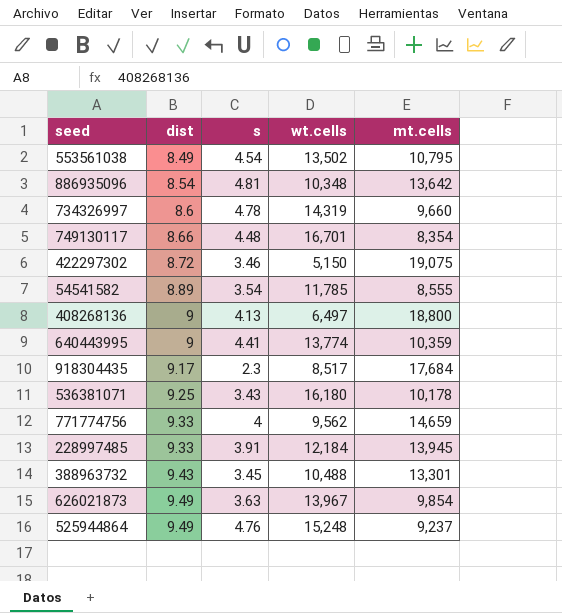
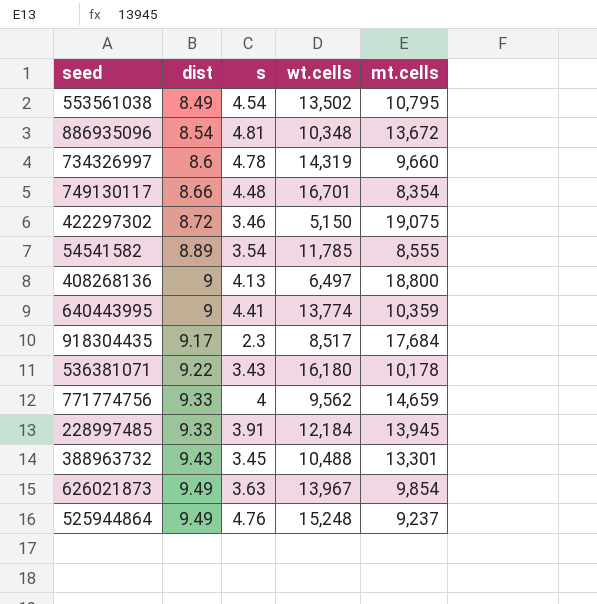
886935096 | mt.cells: 13,642 -> 13,672
536381071 | dist: 9.25 -> 9.22

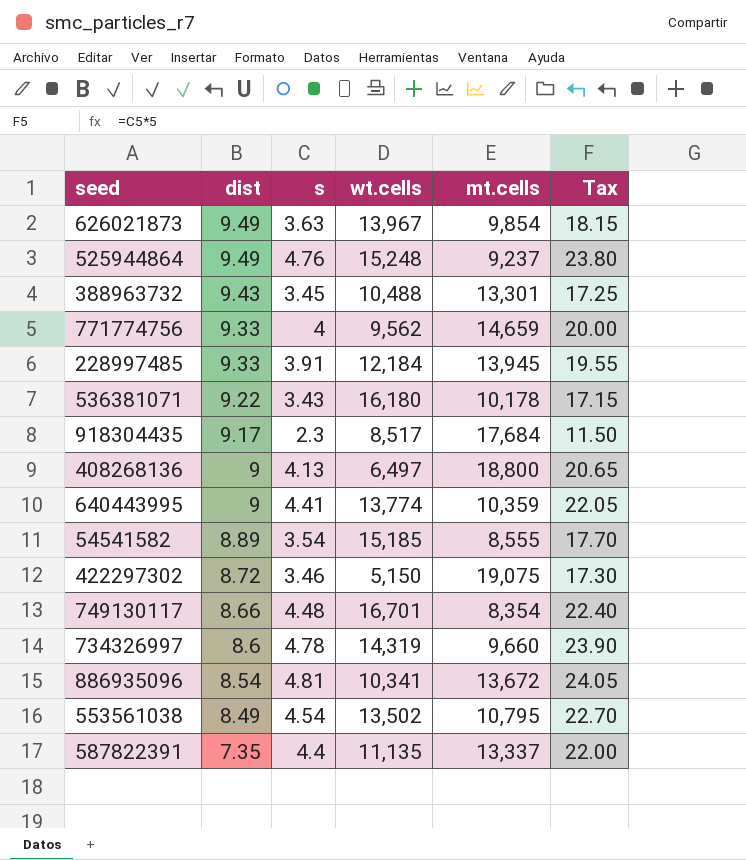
row order: dist ascending -> dist descending
column Tax | formula: none -> [s] * 5
54541582 | wt.cells: 11,785 -> 15,185
886935096 | wt.cells: 10,348 -> 10,341
row 587822391: none -> 7.35 | 4.4 | 11,135 | 13,337 | 22.00

